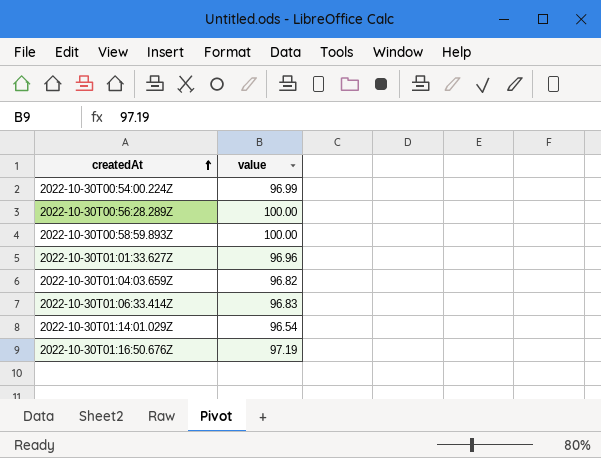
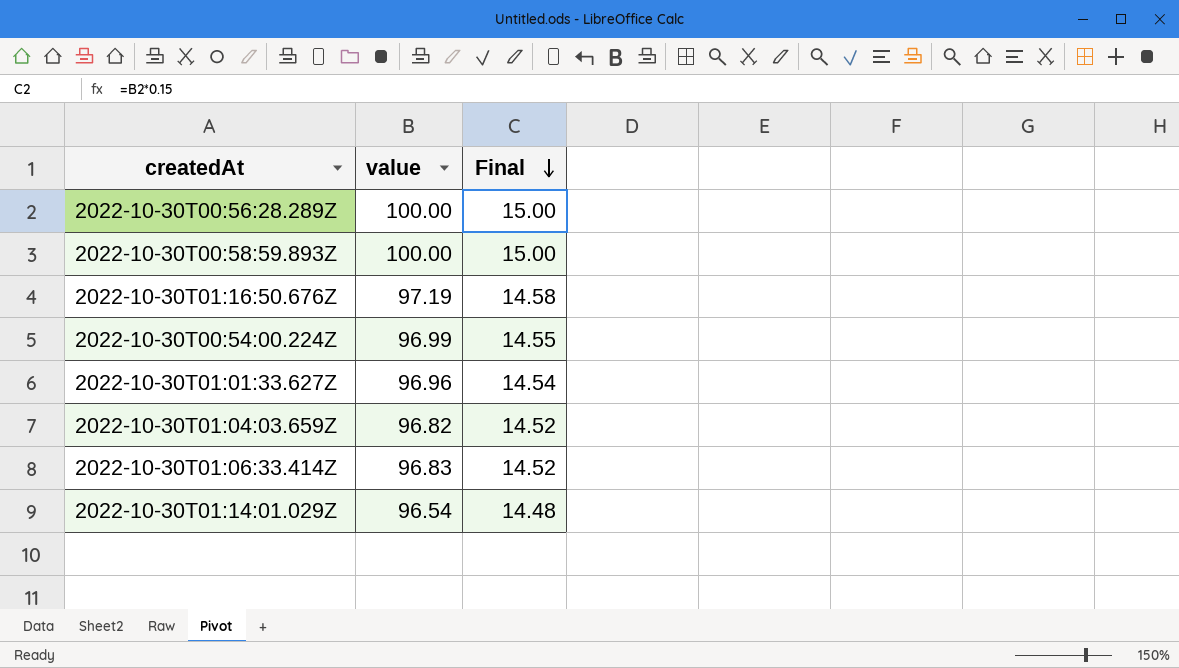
row order: createdAt ascending -> Final descending
column Final | formula: none -> [value] * 0.15

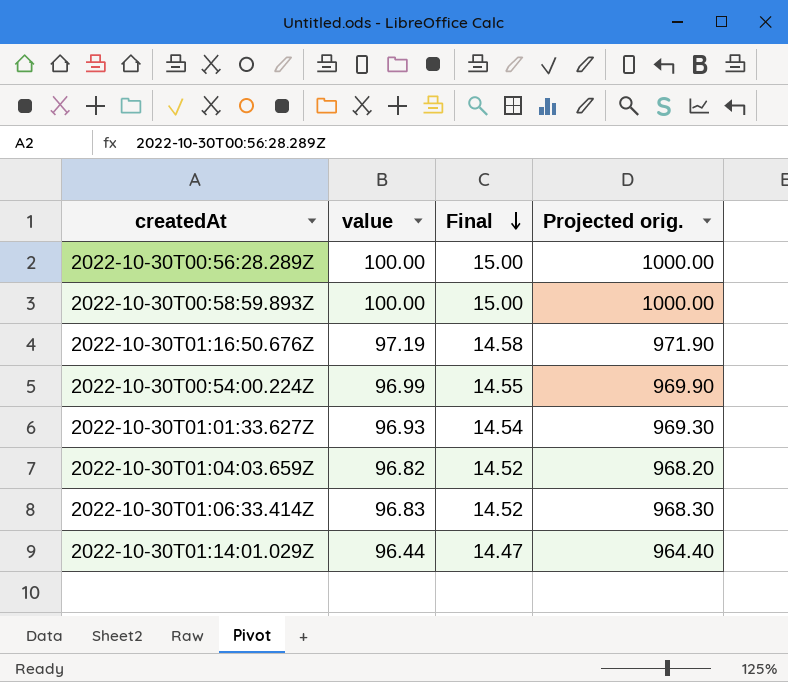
column Projected orig. | formula: none -> [value] * 10
2022-10-30T01:01:33.627Z | value: 96.96 -> 96.93
2022-10-30T01:14:01.029Z | value: 96.54 -> 96.44
2022-10-30T01:14:01.029Z | Final: 14.48 -> 14.47

